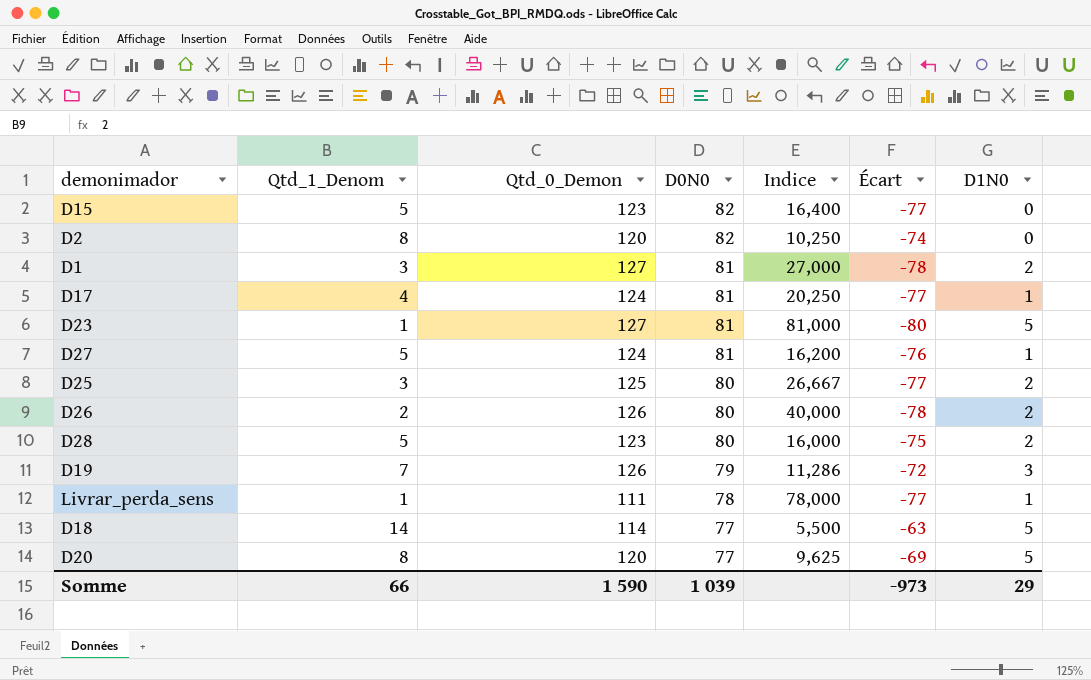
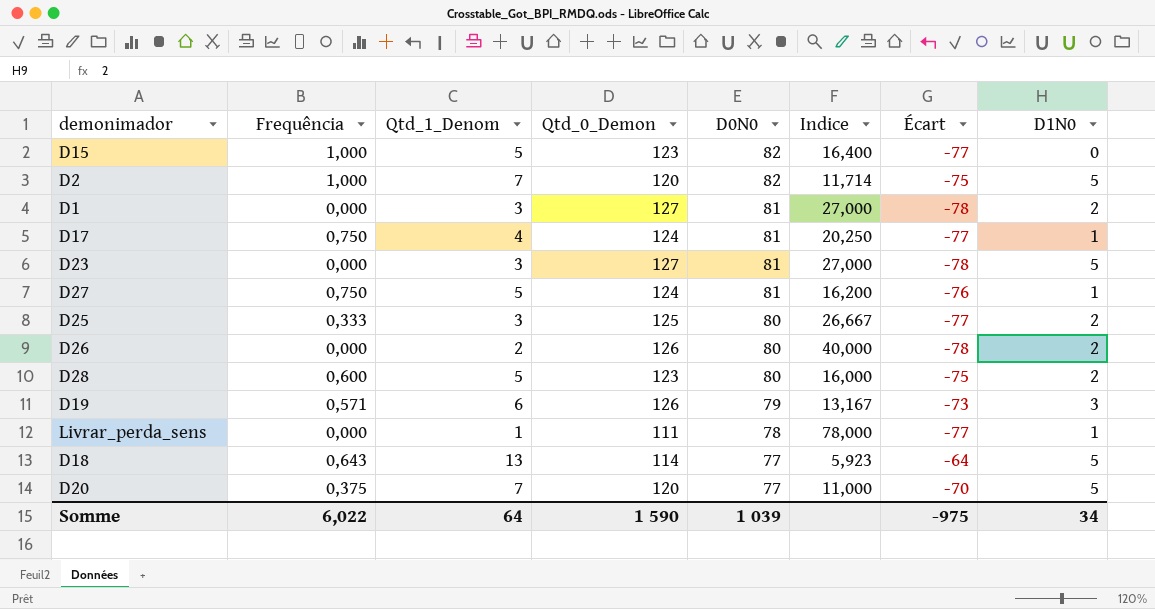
column Frequência | position: none -> 2
D2 | Qtd_1_Denom: 8 -> 7
D2 | Indice: 10,250 -> 11,714
D2 | Écart: -74 -> -75
D2 | D1N0: 0 -> 5
D23 | Qtd_1_Denom: 1 -> 3
D23 | Indice: 81,000 -> 27,000
D23 | Écart: -80 -> -78
D19 | Qtd_1_Denom: 7 -> 6
D19 | Indice: 11,286 -> 13,167
D19 | Écart: -72 -> -73
D18 | Qtd_1_Denom: 14 -> 13
D18 | Indice: 5,500 -> 5,923
D18 | Écart: -63 -> -64
D20 | Qtd_1_Denom: 8 -> 7
D20 | Indice: 9,625 -> 11,000
D20 | Écart: -69 -> -70
Somme | Qtd_1_Denom: 66 -> 64
Somme | Écart: -973 -> -975
Somme | D1N0: 29 -> 34

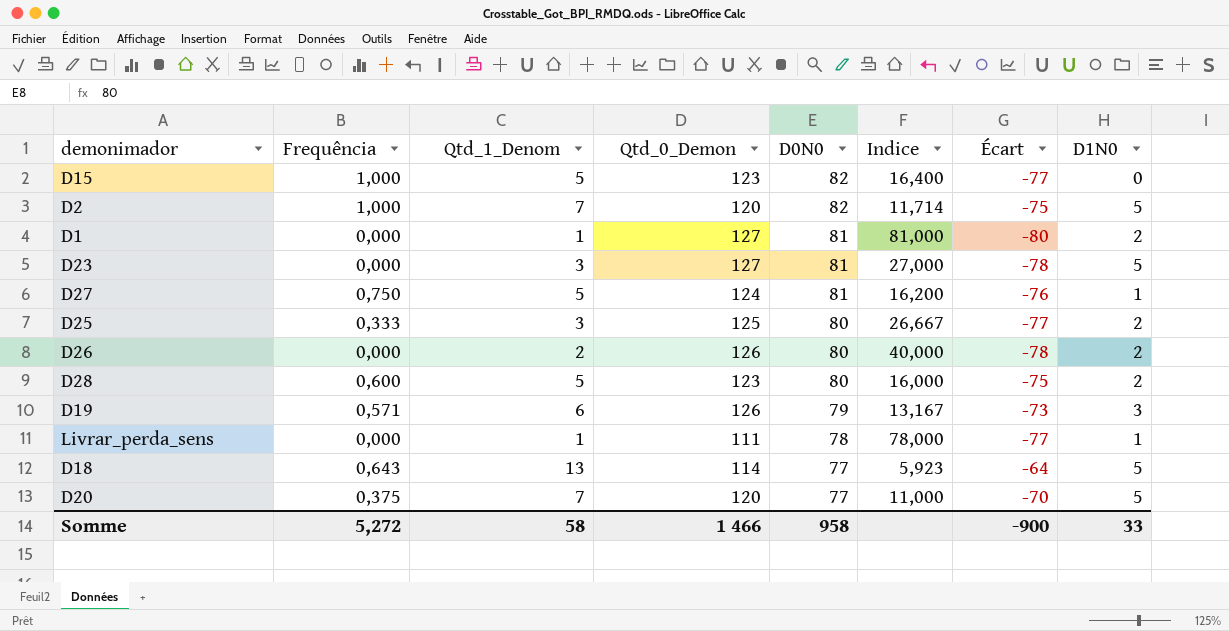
row D17: 0,750 | 4 | 124 | 81 | 20,250 | -77 | 1 -> none
D1 | Qtd_1_Denom: 3 -> 1
D1 | Indice: 27,000 -> 81,000
D1 | Écart: -78 -> -80
Somme | Frequência: 6,022 -> 5,272
Somme | Qtd_1_Denom: 64 -> 58
Somme | Qtd_0_Demon: 1 590 -> 1 466
Somme | D0N0: 1 039 -> 958
Somme | Écart: -975 -> -900
Somme | D1N0: 34 -> 33

